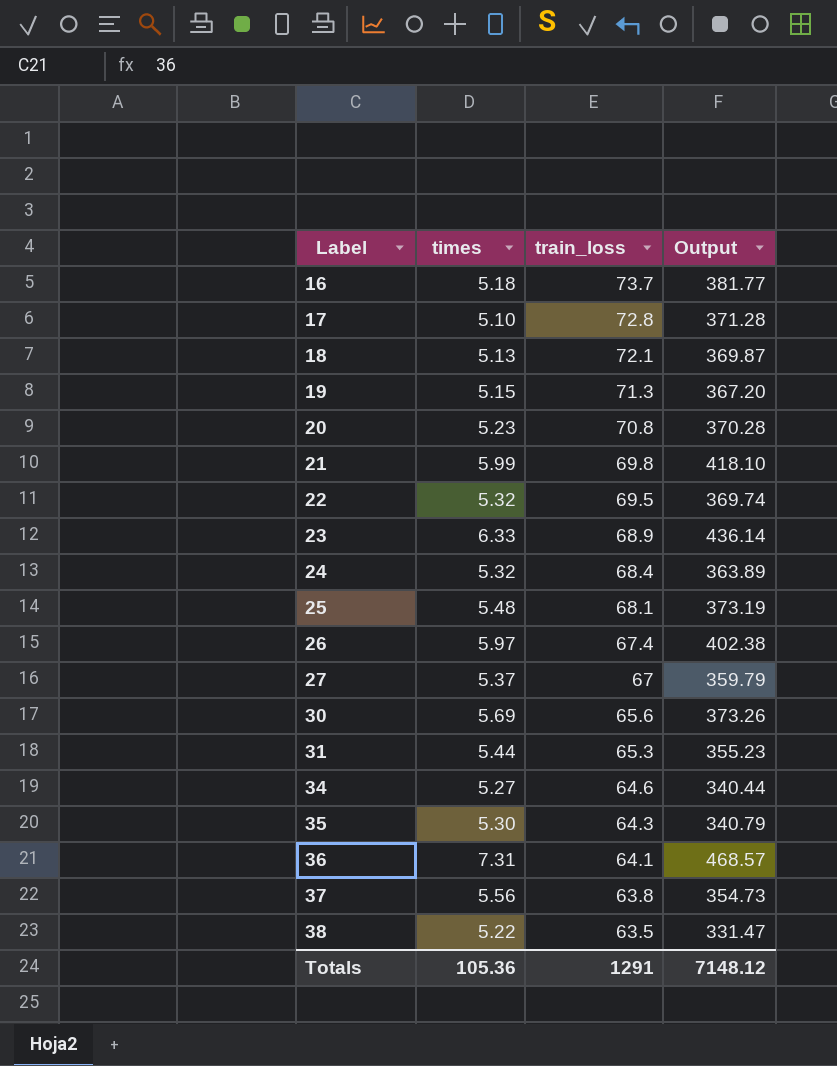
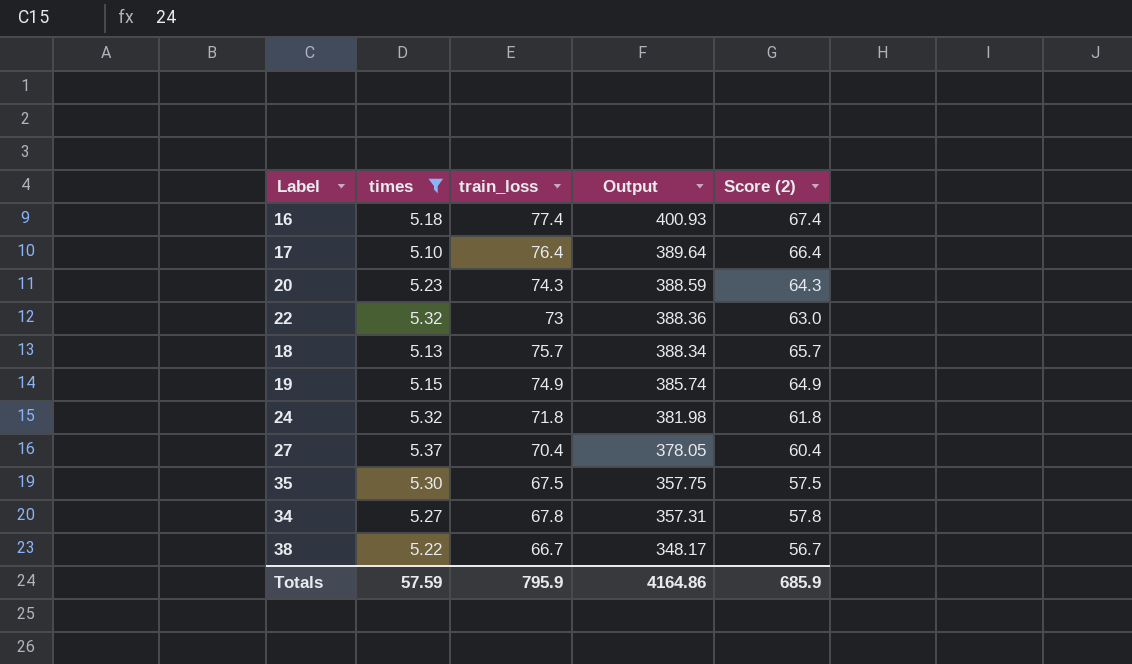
filter: none -> times <= 5.37
row order: Label ascending -> Output descending
column Score (2) | formula: none -> [train_loss] - 10
16 | train_loss: 73.7 -> 77.4
16 | Output: 381.77 -> 400.93
17 | train_loss: 72.8 -> 76.4
17 | Output: 371.28 -> 389.64
20 | train_loss: 70.8 -> 74.3
20 | Output: 370.28 -> 388.59
22 | train_loss: 69.5 -> 73
22 | Output: 369.74 -> 388.36
18 | train_loss: 72.1 -> 75.7
18 | Output: 369.87 -> 388.34
19 | train_loss: 71.3 -> 74.9
19 | Output: 367.20 -> 385.74
24 | train_loss: 68.4 -> 71.8
24 | Output: 363.89 -> 381.98
27 | train_loss: 67 -> 70.4
27 | Output: 359.79 -> 378.05
35 | train_loss: 64.3 -> 67.5
35 | Output: 340.79 -> 357.75
34 | train_loss: 64.6 -> 67.8
34 | Output: 340.44 -> 357.31
38 | train_loss: 63.5 -> 66.7
38 | Output: 331.47 -> 348.17
Totals | times: 105.36 -> 57.59
Totals | train_loss: 1291 -> 795.9
Totals | Output: 7148.12 -> 4164.86

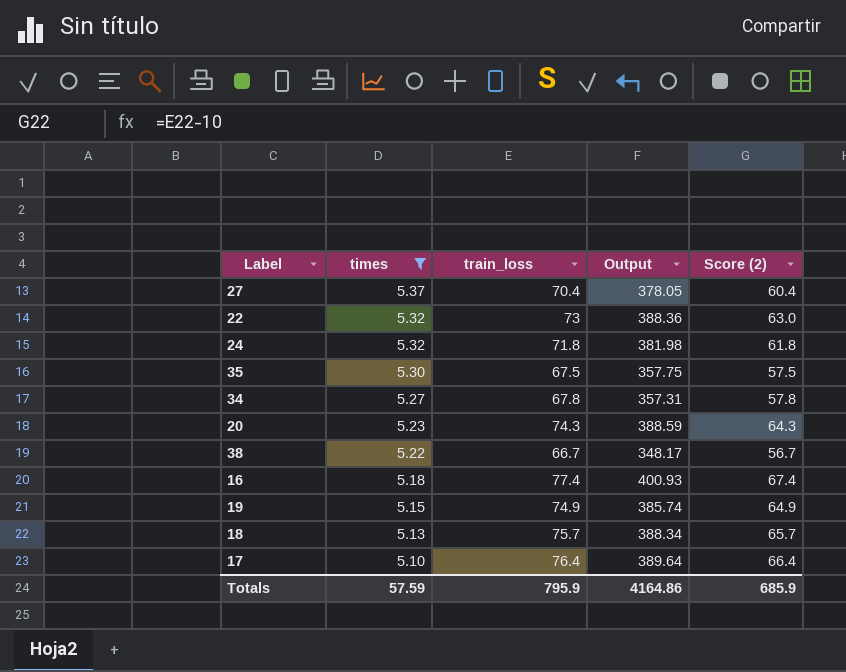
row order: Output descending -> times descending

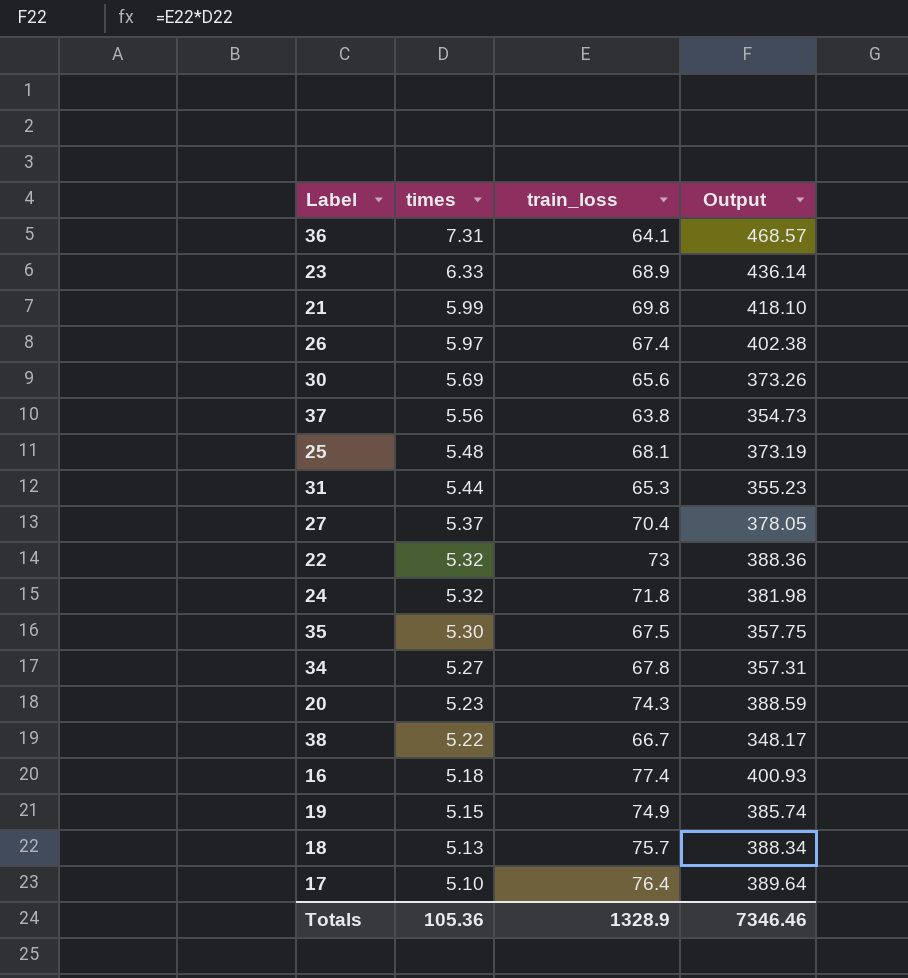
filter: times <= 5.37 -> none
column Score (2) | formula: [train_loss] - 10 -> none
Totals | times: 57.59 -> 105.36
Totals | train_loss: 795.9 -> 1328.9
Totals | Output: 4164.86 -> 7346.46

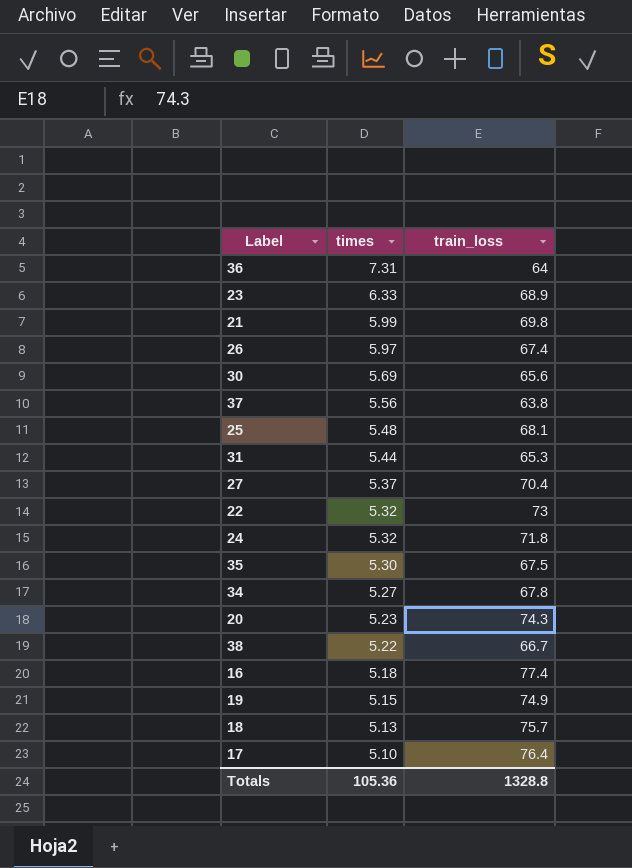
column Output | formula: [times] * [train_loss] -> none
36 | train_loss: 64.1 -> 64
Totals | train_loss: 1328.9 -> 1328.8

